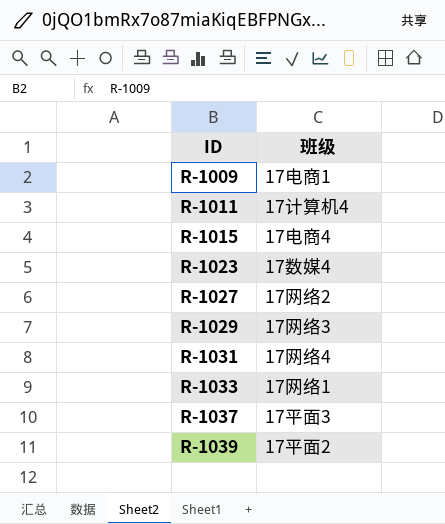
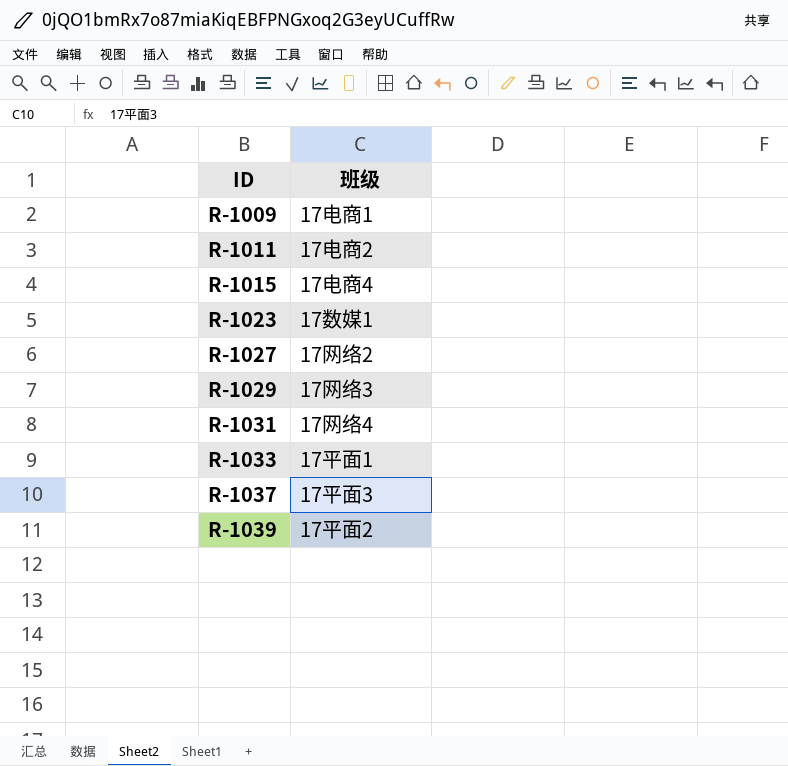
R-1011 | 班级: 17计算机4 -> 17电商2
R-1023 | 班级: 17数媒4 -> 17数媒1
R-1033 | 班级: 17网络1 -> 17平面1

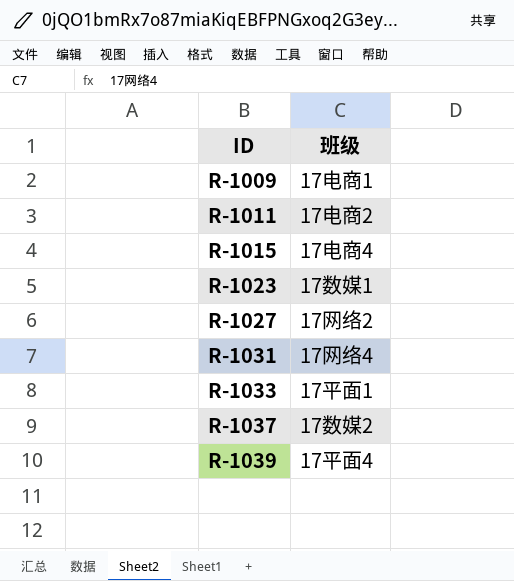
row R-1029: 17网络3 -> none
R-1037 | 班级: 17平面3 -> 17数媒2
R-1039 | 班级: 17平面2 -> 17平面4

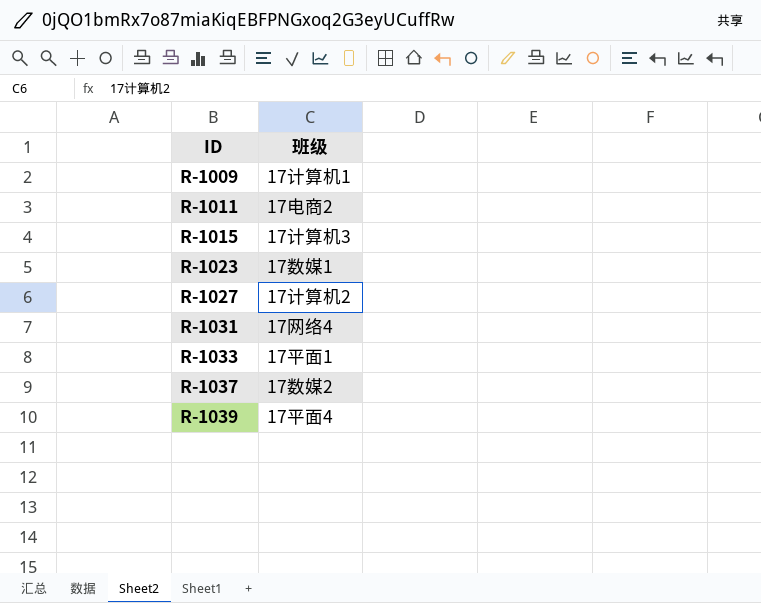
R-1009 | 班级: 17电商1 -> 17计算机1
R-1015 | 班级: 17电商4 -> 17计算机3
R-1027 | 班级: 17网络2 -> 17计算机2

